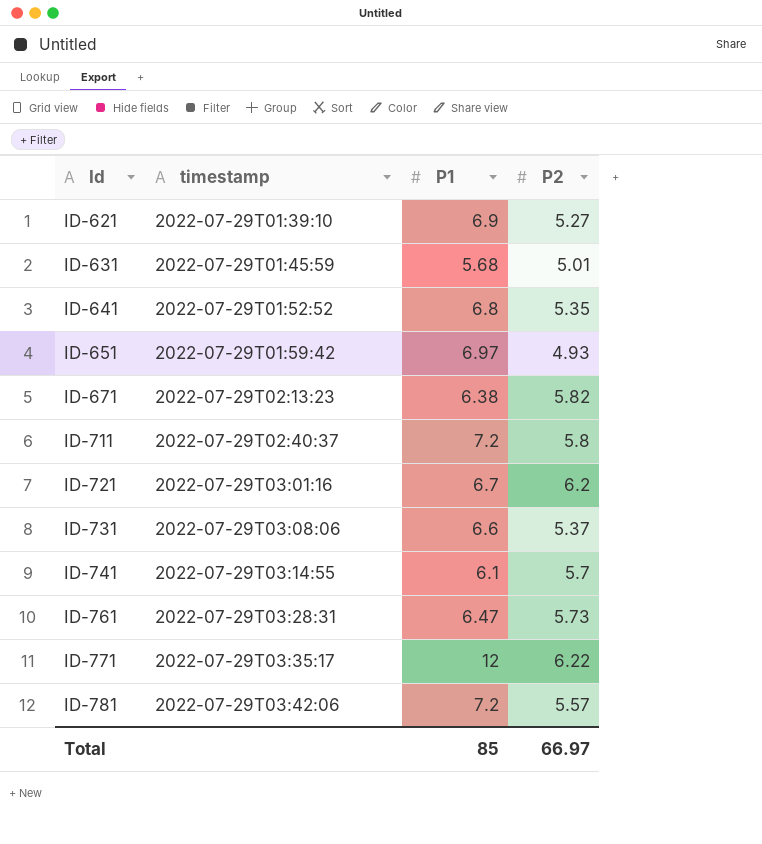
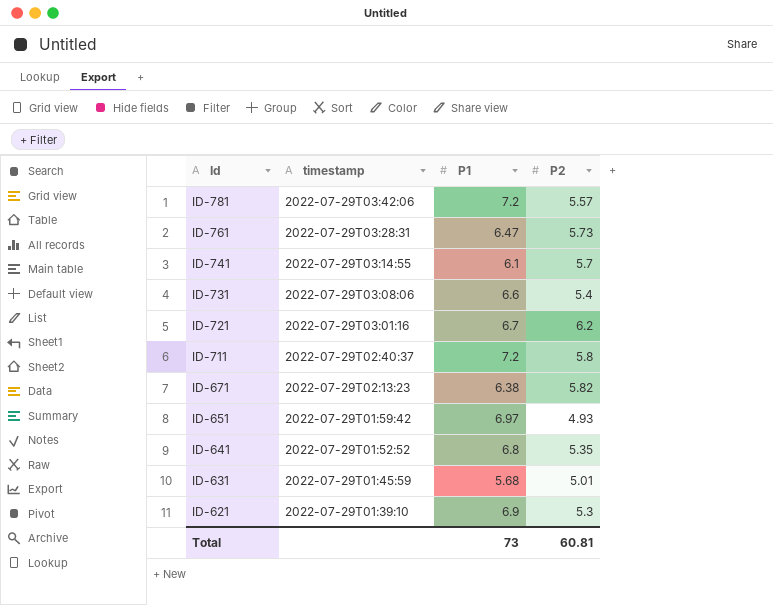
row order: Id ascending -> Id descending
row ID-771: 2022-07-29T03:35:17 | 12 | 6.22 -> none
ID-731 | P2: 5.37 -> 5.4
ID-621 | P2: 5.27 -> 5.3
Total | P1: 85 -> 73
Total | P2: 66.97 -> 60.81

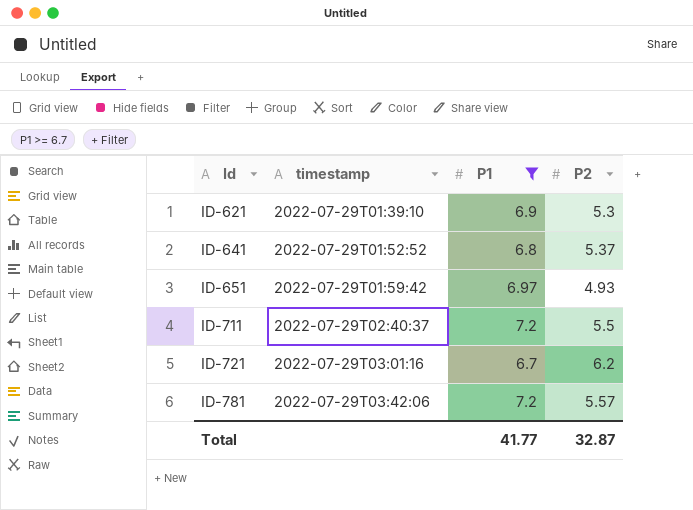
filter: none -> P1 >= 6.7
row order: Id descending -> Id ascending
ID-641 | P2: 5.35 -> 5.37
ID-711 | P2: 5.8 -> 5.5
Total | P1: 73 -> 41.77
Total | P2: 60.81 -> 32.87

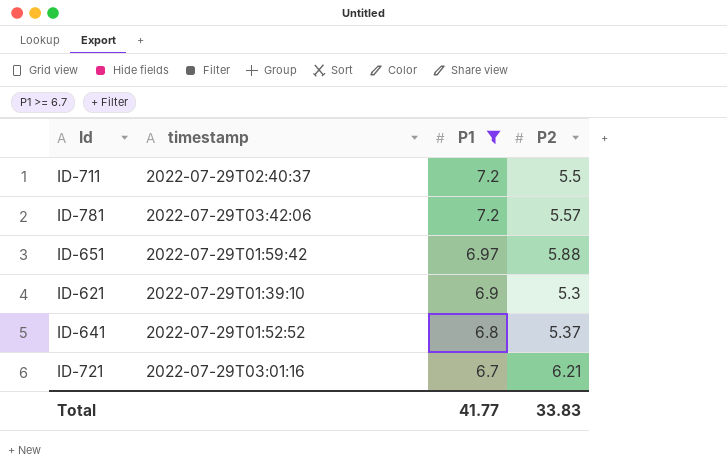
row order: Id ascending -> P1 descending
ID-651 | P2: 4.93 -> 5.88
ID-721 | P2: 6.2 -> 6.21
Total | P2: 32.87 -> 33.83

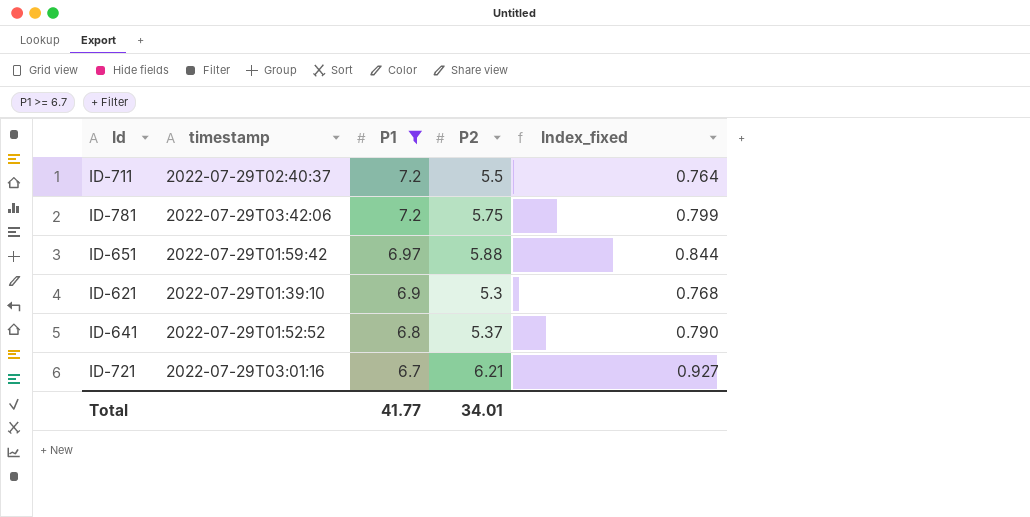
column Index_fixed | formula: none -> [P2] / [P1]
ID-781 | P2: 5.57 -> 5.75
Total | P2: 33.83 -> 34.01

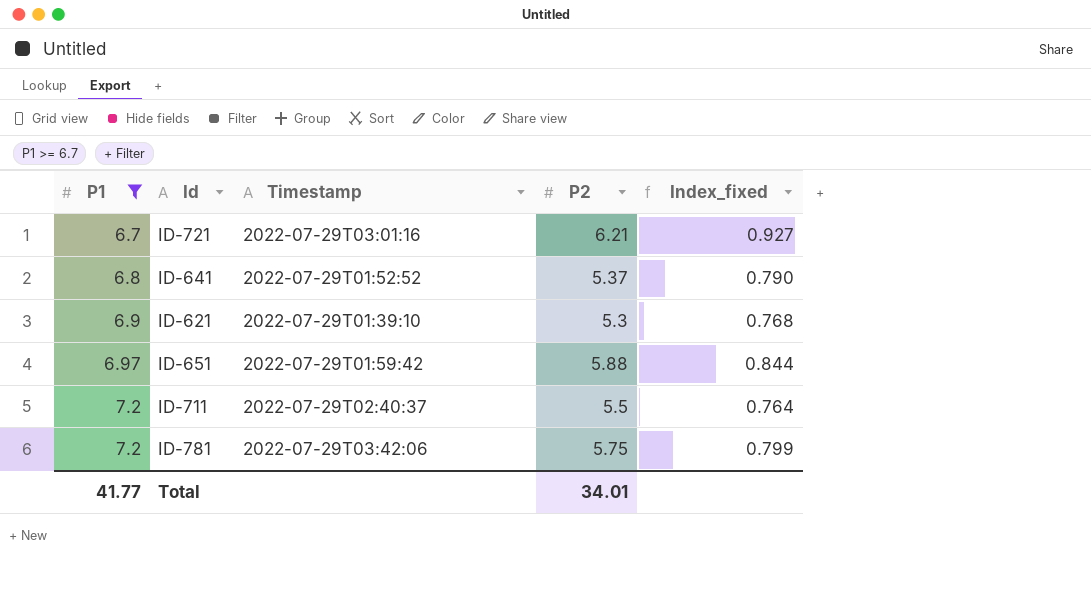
row order: P1 descending -> P1 ascending
column P1 | position: 3 -> 1
column name: timestamp -> Timestamp

